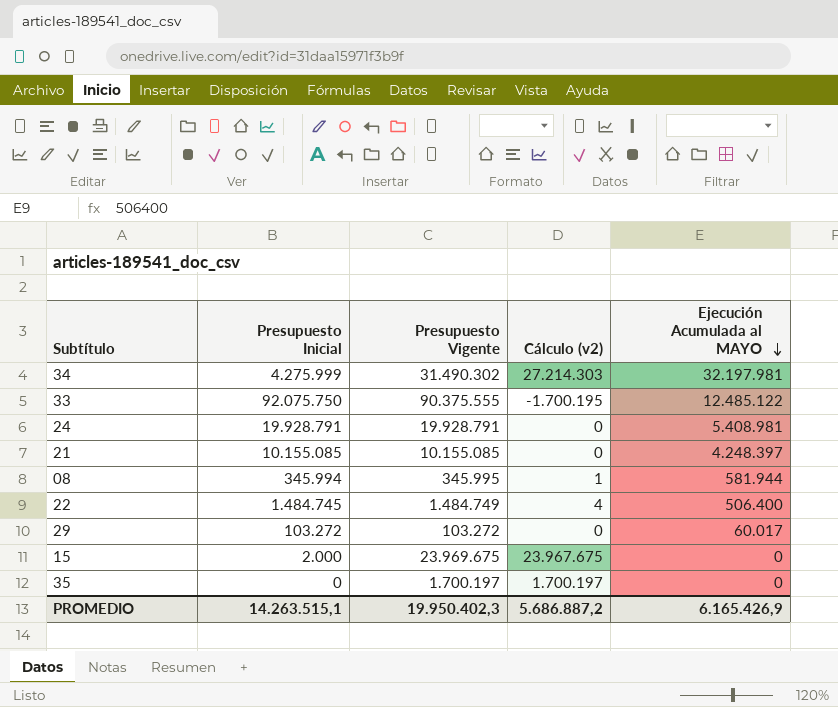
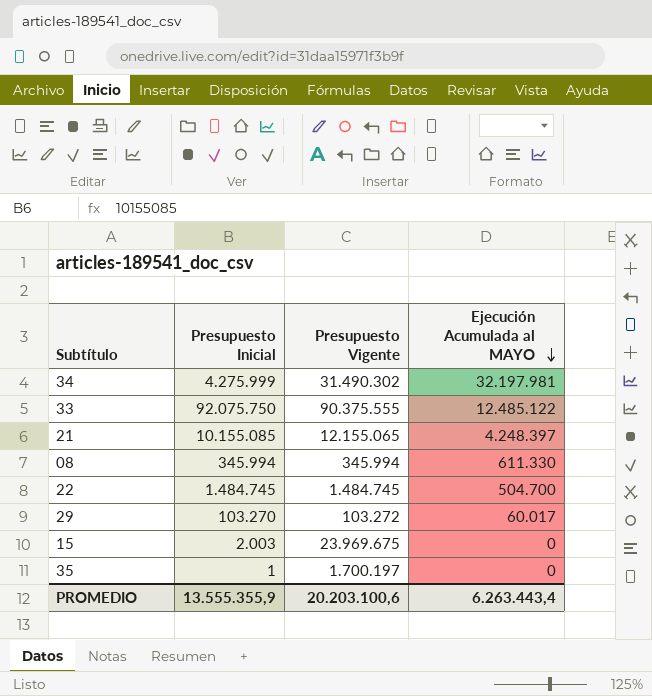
column Cálculo (v2) | formula: [Presupuesto Vigente] - [Presupuesto Inicial] -> none
row 24: 19.928.791 | 19.928.791 | 0 | 5.408.981 -> none
21 | Presupuesto Vigente: 10.155.085 -> 12.155.065
08 | Presupuesto Vigente: 345.995 -> 345.994
08 | Ejecución Acumulada al MAYO: 581.944 -> 611.330
22 | Presupuesto Vigente: 1.484.749 -> 1.484.745
22 | Ejecución Acumulada al MAYO: 506.400 -> 504.700
29 | Presupuesto Inicial: 103.272 -> 103.270
15 | Presupuesto Inicial: 2.000 -> 2.003
35 | Presupuesto Inicial: 0 -> 1
PROMEDIO | Presupuesto Inicial: 14.263.515,1 -> 13.555.355,9
PROMEDIO | Presupuesto Vigente: 19.950.402,3 -> 20.203.100,6
PROMEDIO | Ejecución Acumulada al MAYO: 6.165.426,9 -> 6.263.443,4

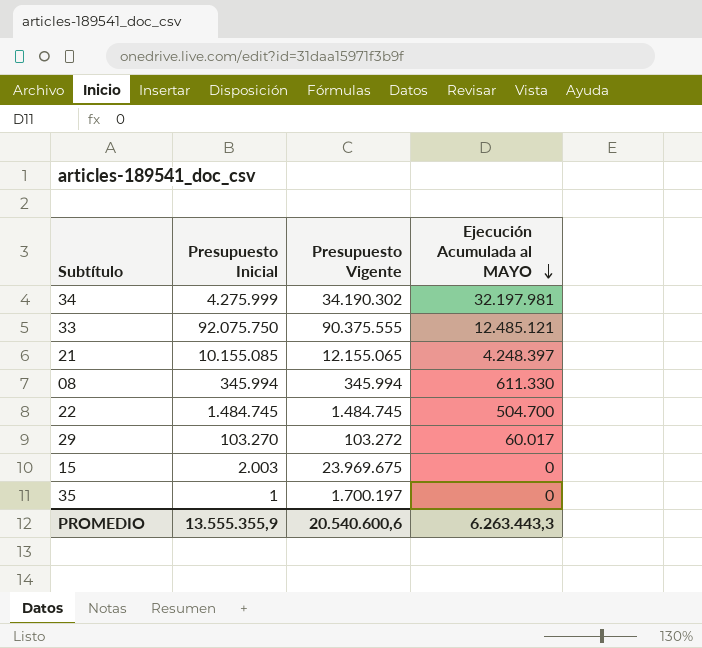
34 | Presupuesto Vigente: 31.490.302 -> 34.190.302
33 | Ejecución Acumulada al MAYO: 12.485.122 -> 12.485.121
PROMEDIO | Presupuesto Vigente: 20.203.100,6 -> 20.540.600,6
PROMEDIO | Ejecución Acumulada al MAYO: 6.263.443,4 -> 6.263.443,3

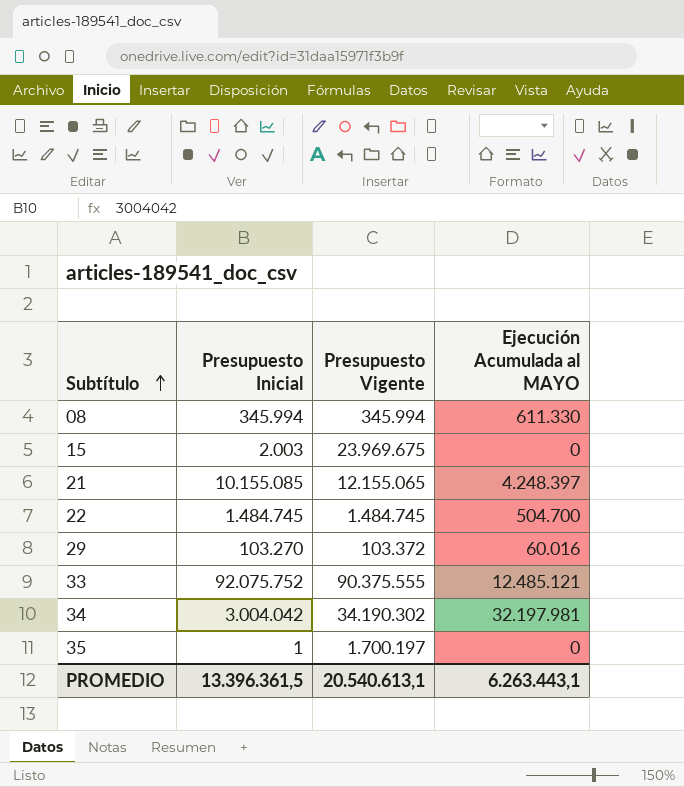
row order: Ejecución Acumulada al MAYO descending -> Subtítulo ascending
29 | Presupuesto Vigente: 103.272 -> 103.372
29 | Ejecución Acumulada al MAYO: 60.017 -> 60.016
33 | Presupuesto Inicial: 92.075.750 -> 92.075.752
34 | Presupuesto Inicial: 4.275.999 -> 3.004.042
PROMEDIO | Presupuesto Inicial: 13.555.355,9 -> 13.396.361,5
PROMEDIO | Presupuesto Vigente: 20.540.600,6 -> 20.540.613,1
PROMEDIO | Ejecución Acumulada al MAYO: 6.263.443,3 -> 6.263.443,1

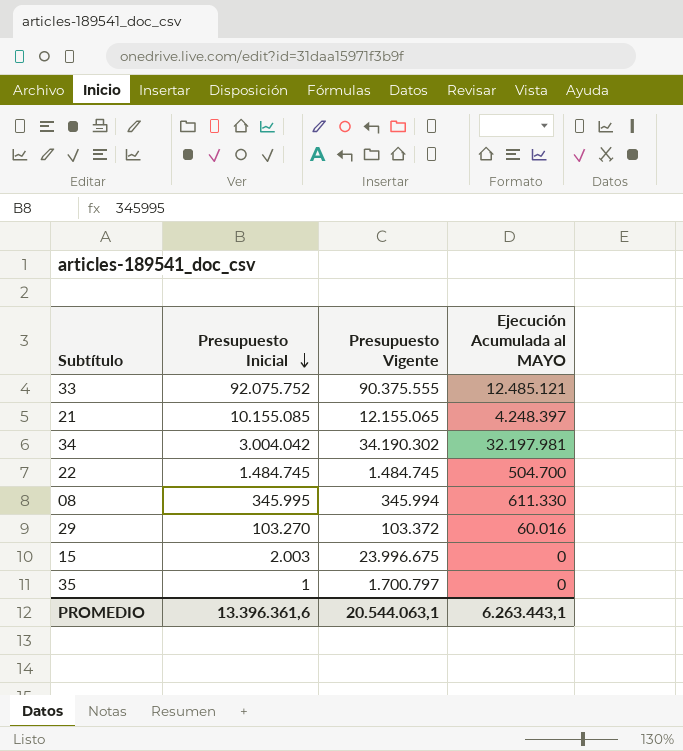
row order: Subtítulo ascending -> Presupuesto Inicial descending
08 | Presupuesto Inicial: 345.994 -> 345.995
15 | Presupuesto Vigente: 23.969.675 -> 23.996.675
35 | Presupuesto Vigente: 1.700.197 -> 1.700.797
PROMEDIO | Presupuesto Inicial: 13.396.361,5 -> 13.396.361,6
PROMEDIO | Presupuesto Vigente: 20.540.613,1 -> 20.544.063,1

